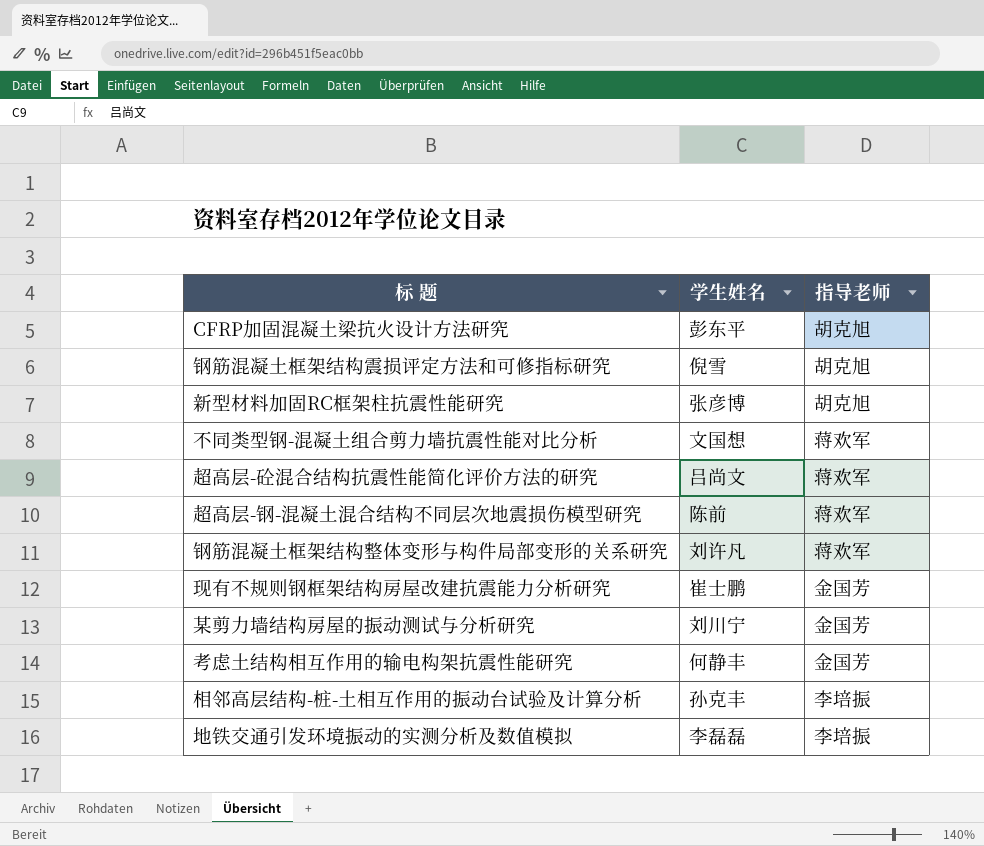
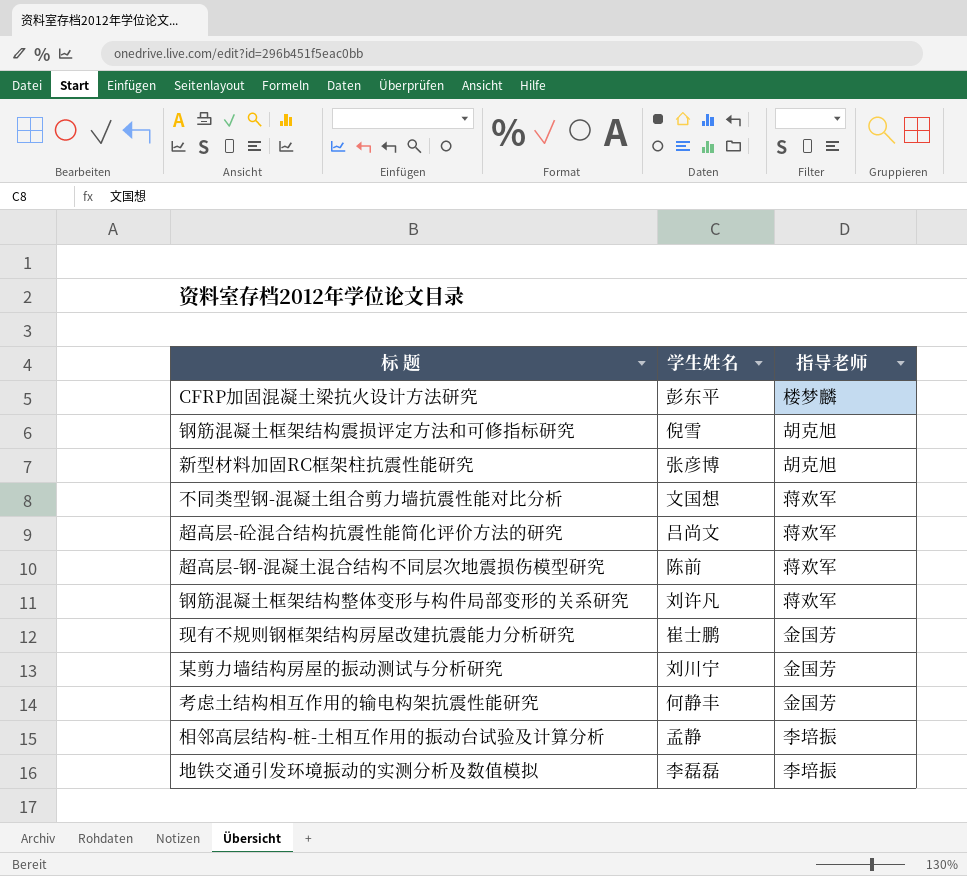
CFRP加固混凝土梁抗火设计方法研究 | 指导老师: 胡克旭 -> 楼梦麟
相邻高层结构-桩-土相互作用的振动台试验及计算分析 | 学生姓名: 孙克丰 -> 孟静

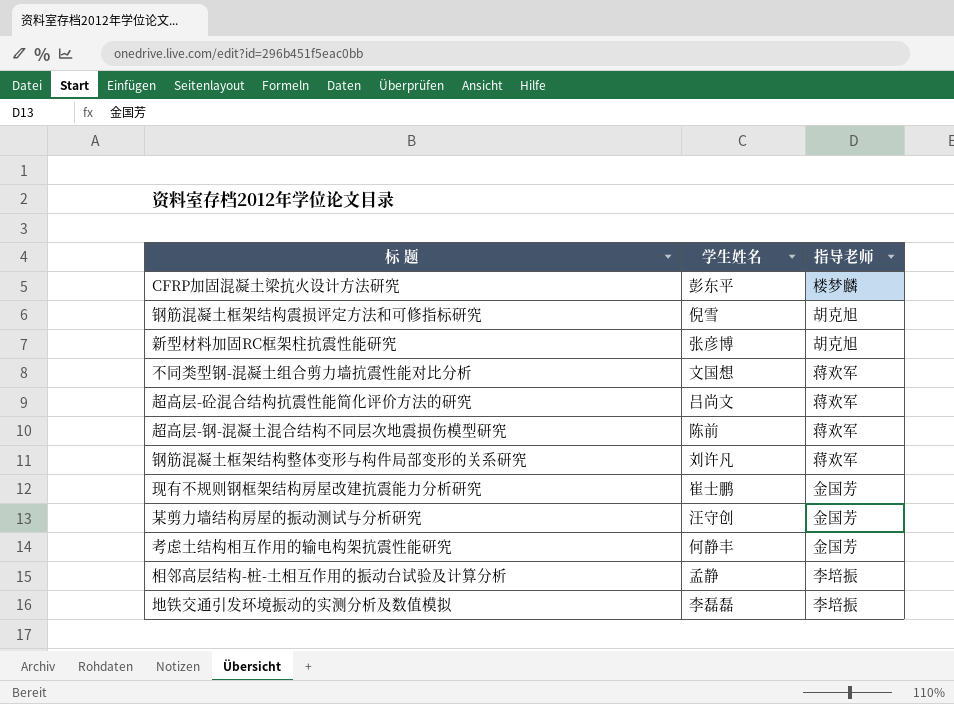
某剪力墙结构房屋的振动测试与分析研究 | 学生姓名: 刘川宁 -> 汪守创

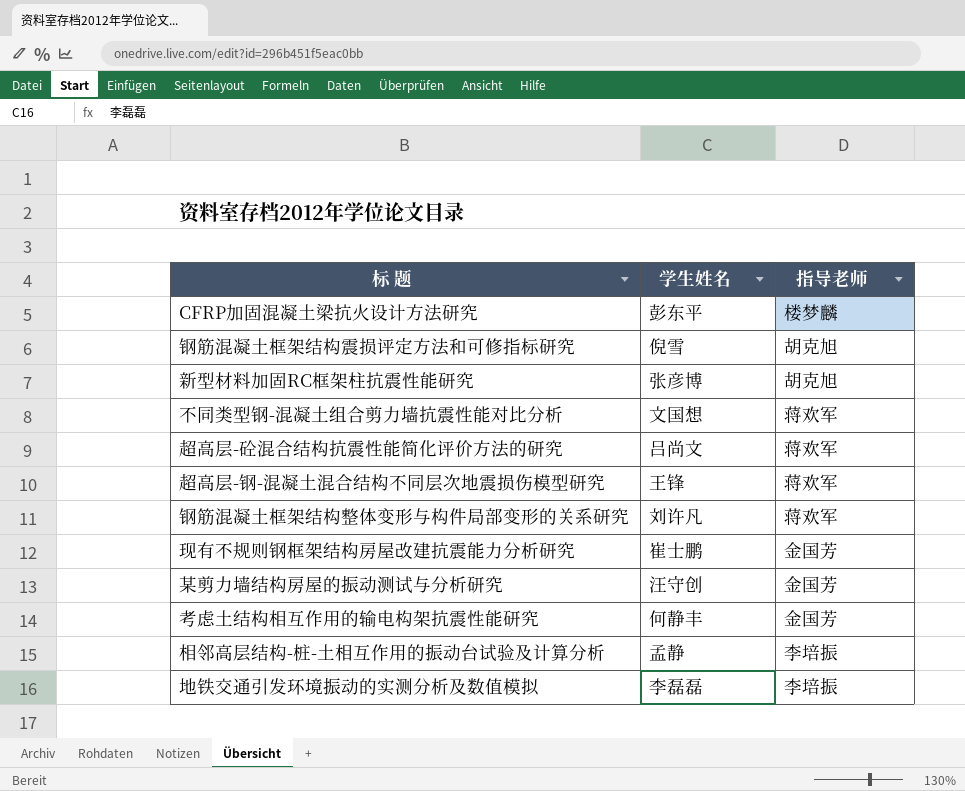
超高层-钢-混凝土混合结构不同层次地震损伤模型研究 | 学生姓名: 陈前 -> 王锋

